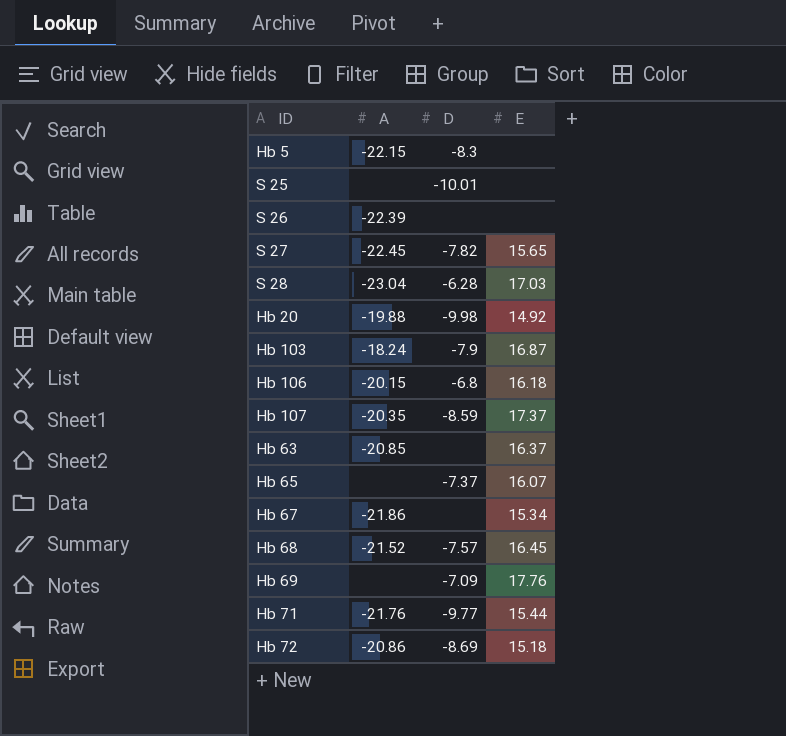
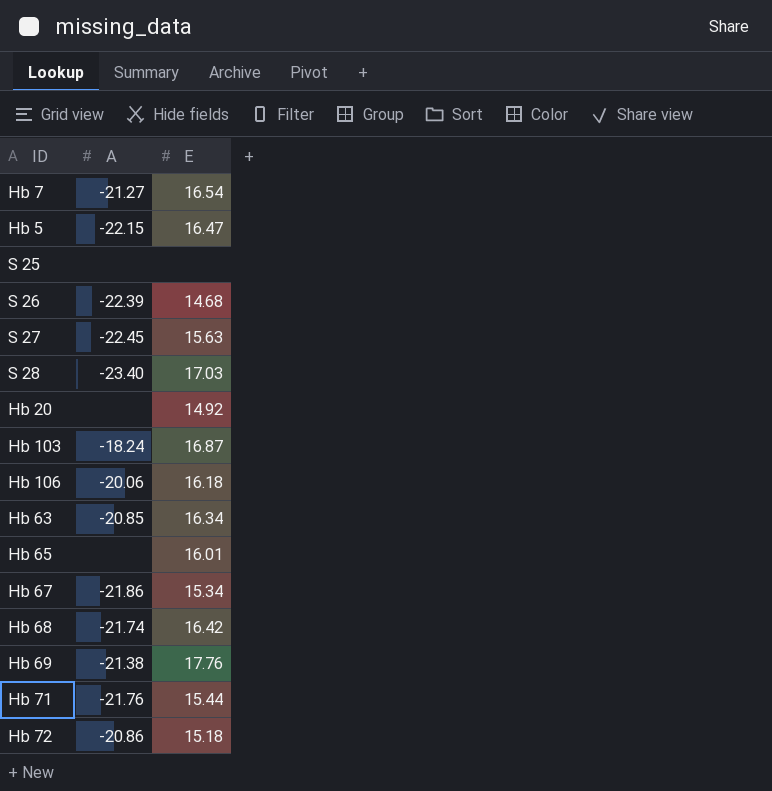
column D | position: 3 -> none
row Hb 107: -20.35 | -8.59 | 17.37 -> none
row Hb 7: none -> -21.27 | 16.54
Hb 5 | E: none -> 16.47
S 26 | E: none -> 14.68
S 27 | E: 15.65 -> 15.63
S 28 | A: -23.04 -> -23.40
Hb 20 | A: -19.88 -> none
Hb 106 | A: -20.15 -> -20.06
Hb 63 | E: 16.37 -> 16.34
Hb 65 | E: 16.07 -> 16.01
Hb 68 | A: -21.52 -> -21.74
Hb 68 | E: 16.45 -> 16.42
Hb 69 | A: none -> -21.38

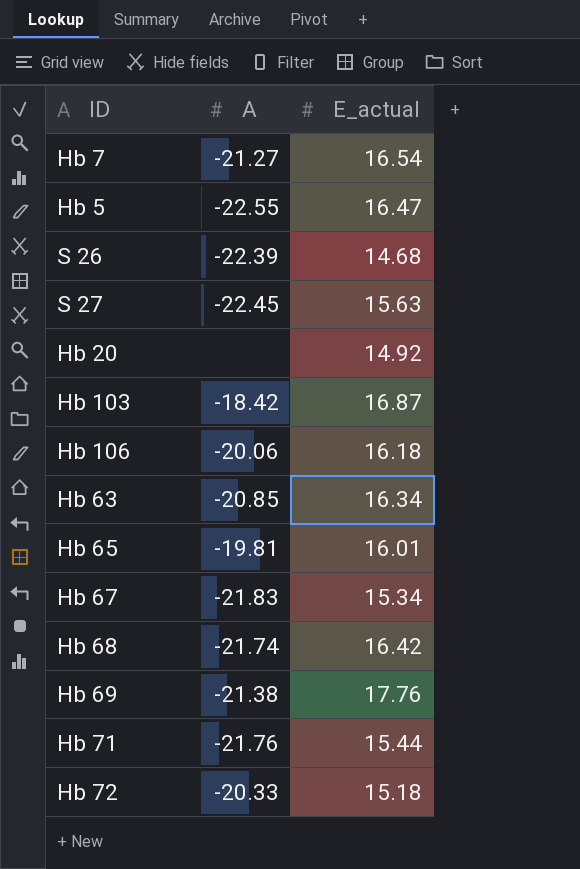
column name: E -> E_actual
row S 25: none | none -> none
row S 28: -23.40 | 17.03 -> none
Hb 5 | A: -22.15 -> -22.55
Hb 103 | A: -18.24 -> -18.42
Hb 65 | A: none -> -19.81
Hb 67 | A: -21.86 -> -21.83
Hb 72 | A: -20.86 -> -20.33

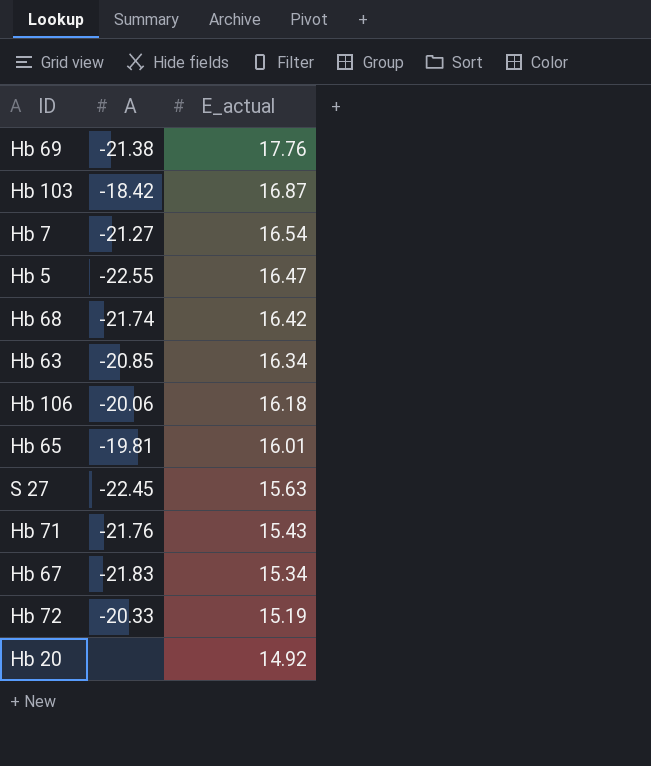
row order: none -> E_actual descending
row S 26: -22.39 | 14.68 -> none
Hb 71 | E_actual: 15.44 -> 15.43
Hb 72 | E_actual: 15.18 -> 15.19

